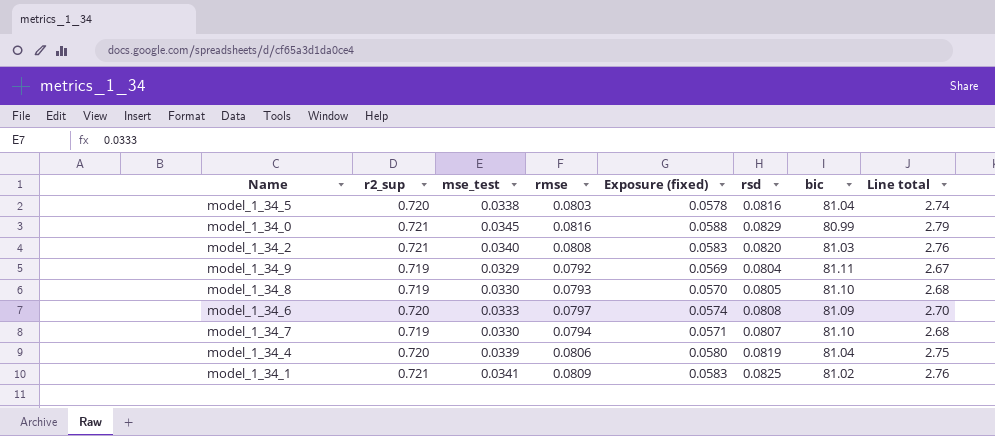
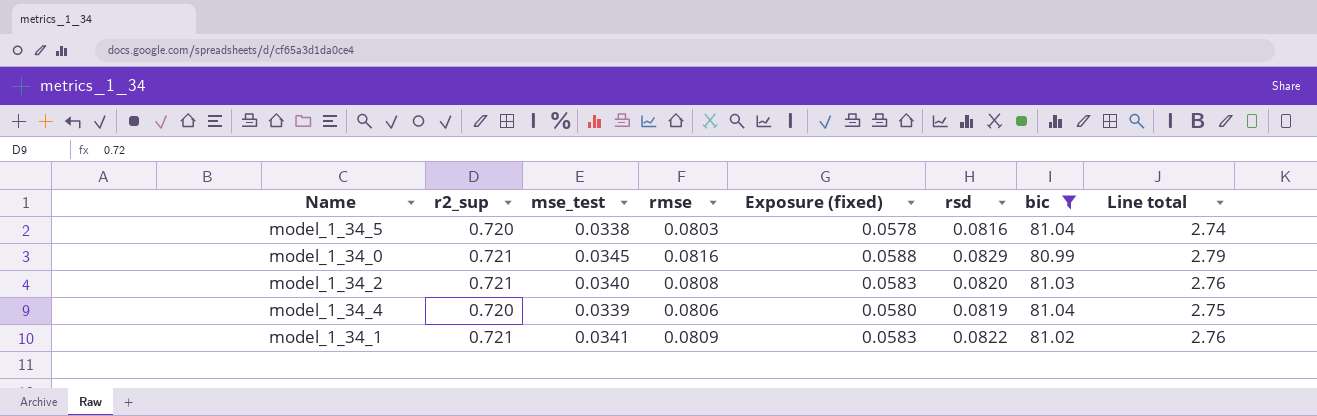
filter: none -> bic <= 81.04
model_1_34_1 | rsd: 0.0825 -> 0.0822

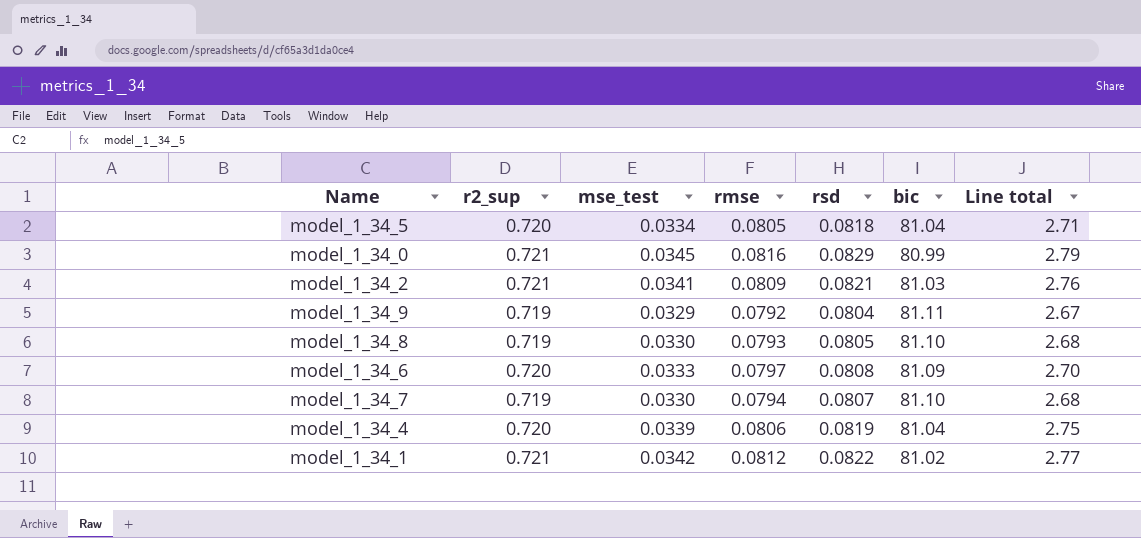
filter: bic <= 81.04 -> none
column Exposure (fixed) | formula: [r2_sup] * [rmse] -> none
model_1_34_5 | mse_test: 0.0338 -> 0.0334
model_1_34_5 | rmse: 0.0803 -> 0.0805
model_1_34_5 | rsd: 0.0816 -> 0.0818
model_1_34_5 | Line total: 2.74 -> 2.71
model_1_34_2 | mse_test: 0.0340 -> 0.0341
model_1_34_2 | rmse: 0.0808 -> 0.0809
model_1_34_2 | rsd: 0.0820 -> 0.0821
model_1_34_1 | mse_test: 0.0341 -> 0.0342
model_1_34_1 | rmse: 0.0809 -> 0.0812
model_1_34_1 | Line total: 2.76 -> 2.77

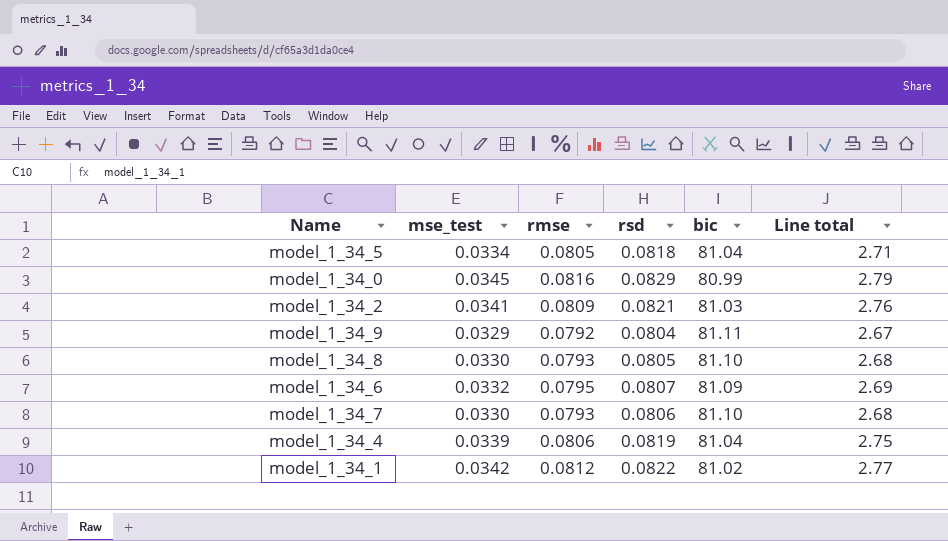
column r2_sup | position: 2 -> none
model_1_34_6 | mse_test: 0.0333 -> 0.0332
model_1_34_6 | rmse: 0.0797 -> 0.0795
model_1_34_6 | rsd: 0.0808 -> 0.0807
model_1_34_6 | Line total: 2.70 -> 2.69
model_1_34_7 | rmse: 0.0794 -> 0.0793
model_1_34_7 | rsd: 0.0807 -> 0.0806

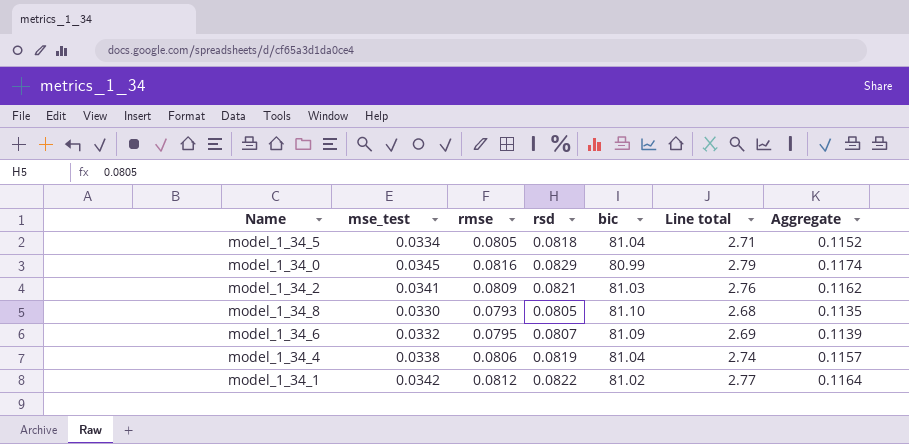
column Aggregate | formula: none -> [mse_test] + [rsd]
row model_1_34_9: 0.0329 | 0.0792 | 0.0804 | 81.11 | 2.67 -> none
row model_1_34_7: 0.0330 | 0.0793 | 0.0806 | 81.10 | 2.68 -> none
model_1_34_4 | mse_test: 0.0339 -> 0.0338
model_1_34_4 | Line total: 2.75 -> 2.74

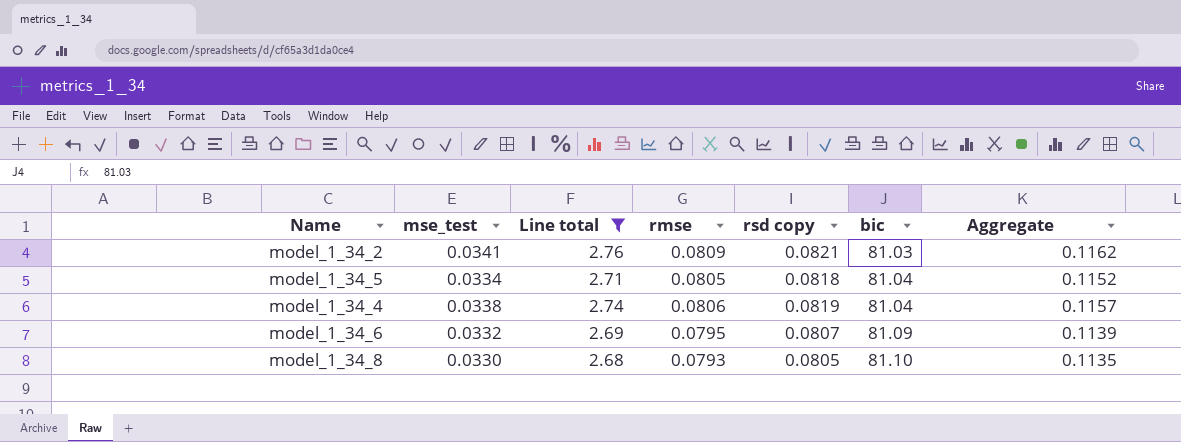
filter: none -> Line total <= 2.76
row order: none -> bic ascending
column Line total | position: 6 -> 3
column name: rsd -> rsd copy

